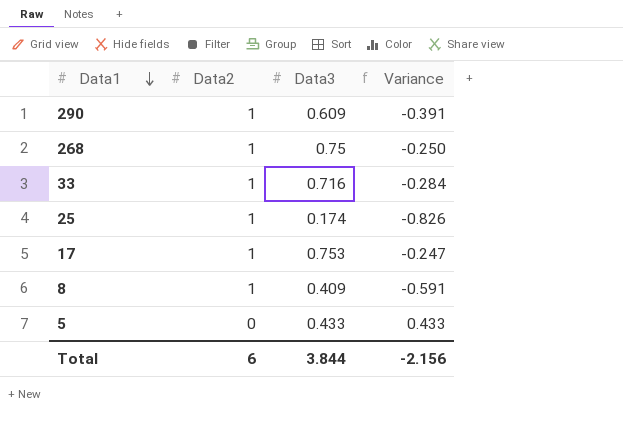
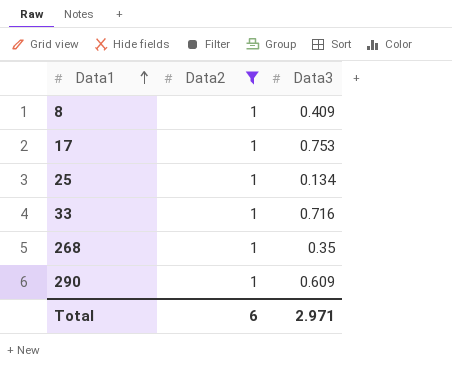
filter: none -> Data2 = 1
row order: Data1 descending -> Data1 ascending
column Variance | formula: [Data3] - [Data2] -> none
25 | Data3: 0.174 -> 0.134
268 | Data3: 0.75 -> 0.35
Total | Data3: 3.844 -> 2.971

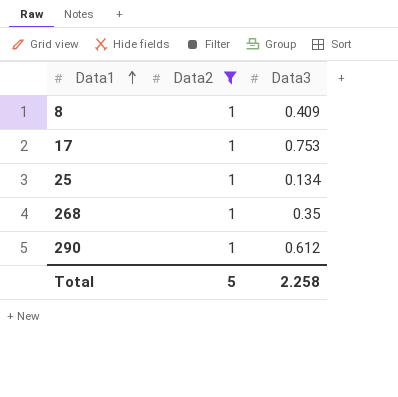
row 33: 1 | 0.716 -> none
290 | Data3: 0.609 -> 0.612
Total | Data2: 6 -> 5
Total | Data3: 2.971 -> 2.258

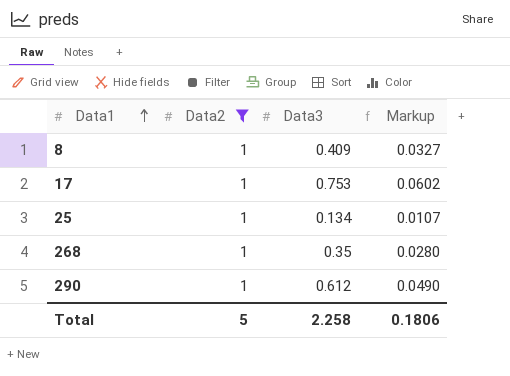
column Markup | formula: none -> [Data3] * 0.08

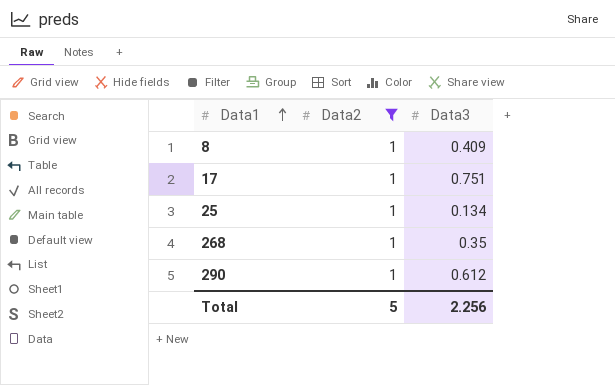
column Markup | formula: [Data3] * 0.08 -> none
17 | Data3: 0.753 -> 0.751
Total | Data3: 2.258 -> 2.256

